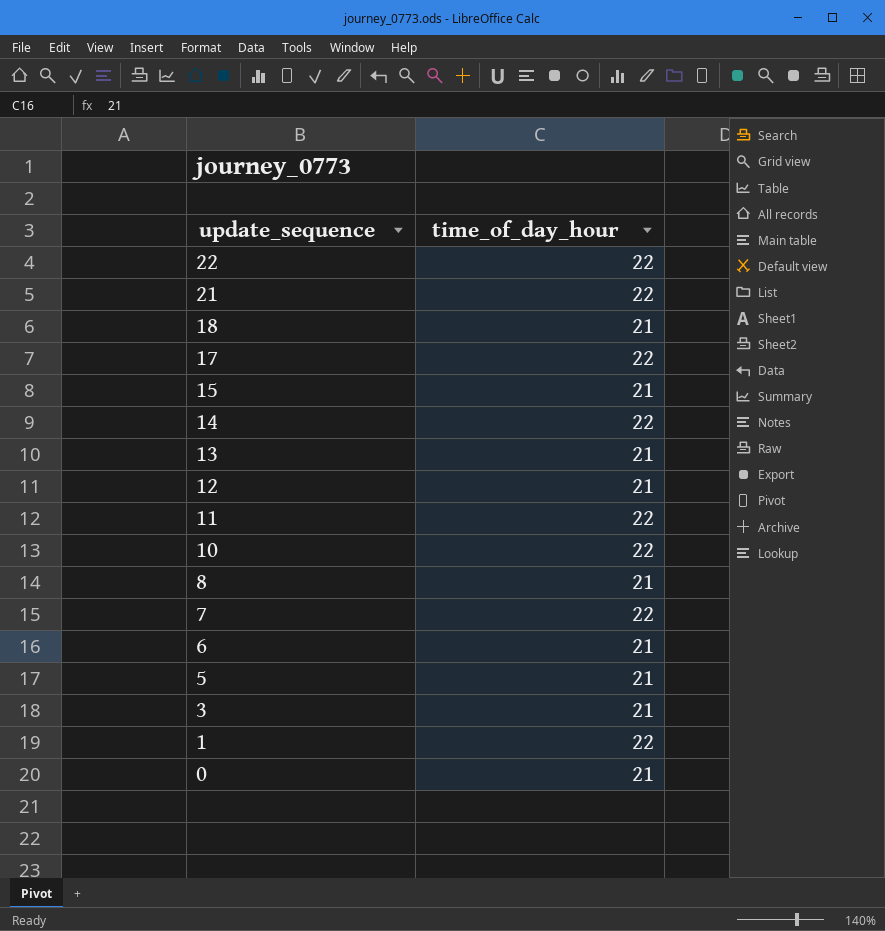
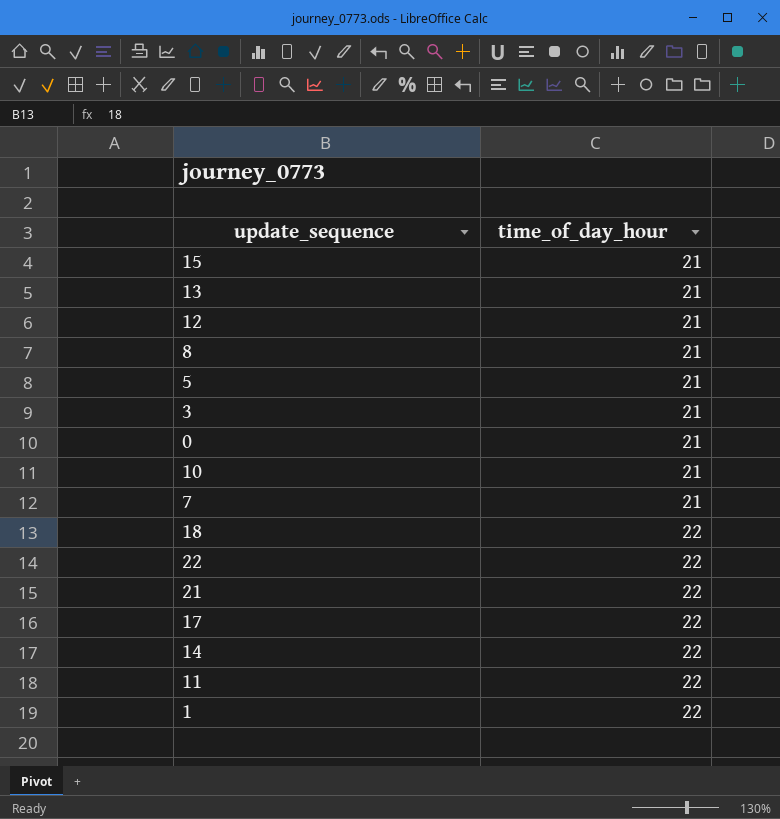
row order: update_sequence descending -> time_of_day_hour ascending
row 6: 21 -> none
10 | time_of_day_hour: 22 -> 21
7 | time_of_day_hour: 22 -> 21
18 | time_of_day_hour: 21 -> 22

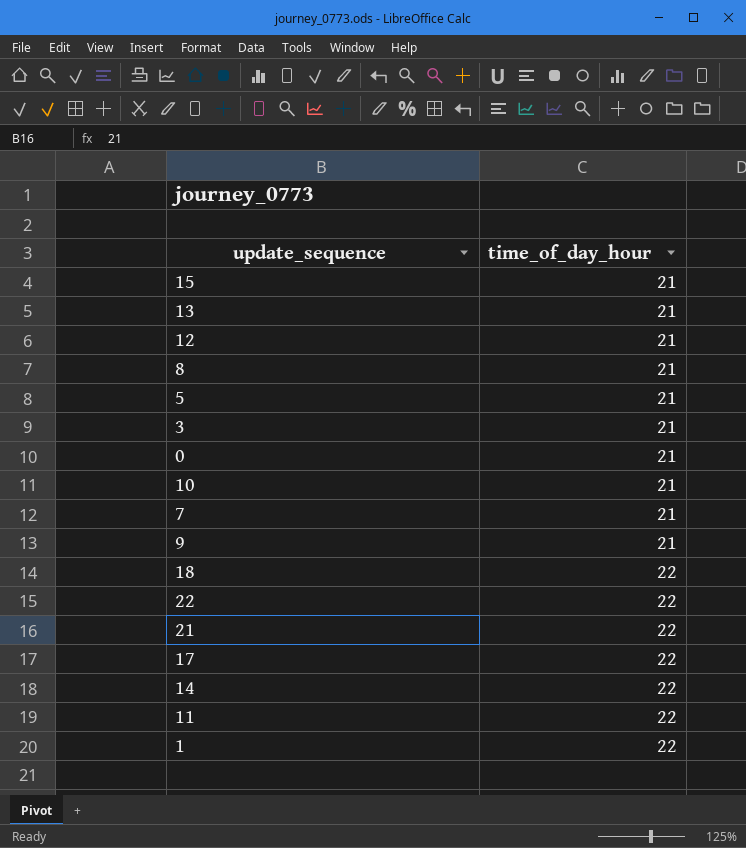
row 9: none -> 21

